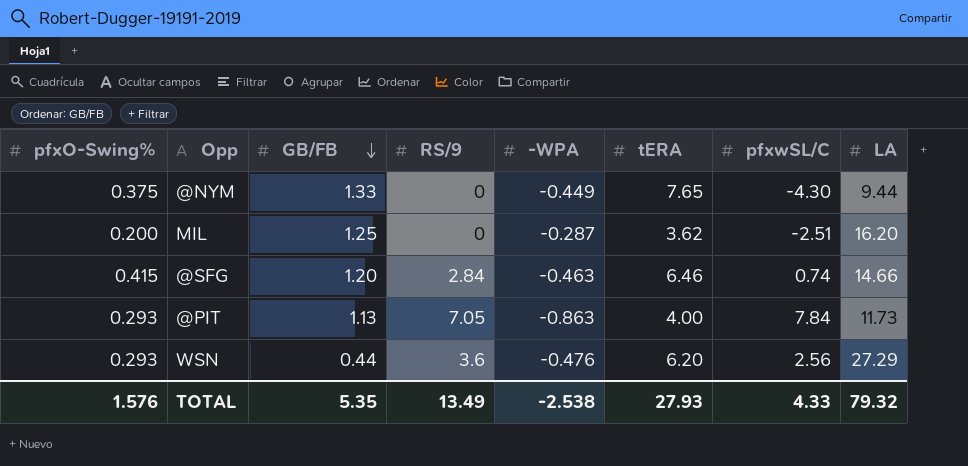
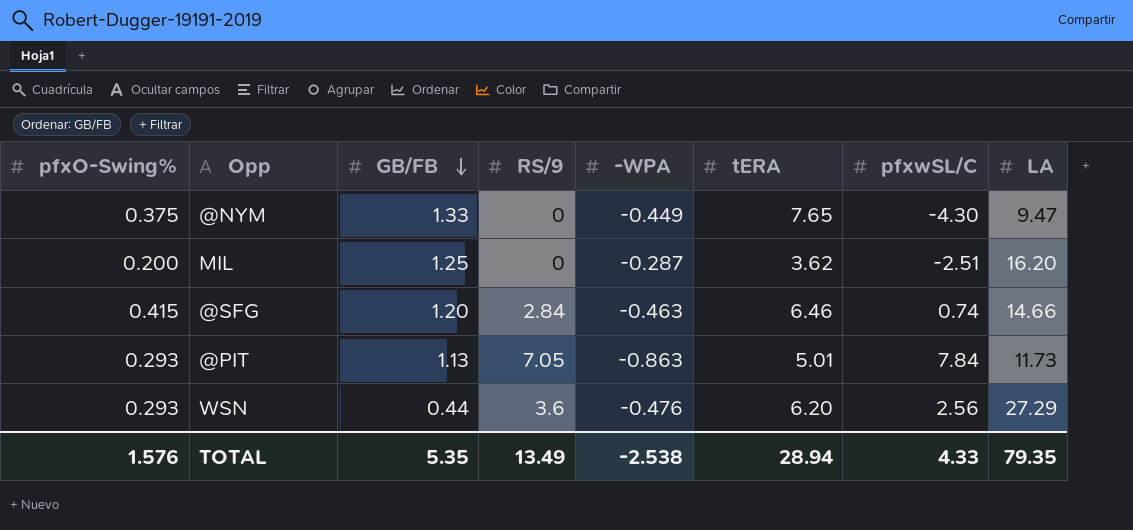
@NYM | LA: 9.44 -> 9.47
@PIT | tERA: 4.00 -> 5.01
TOTAL | tERA: 27.93 -> 28.94
TOTAL | LA: 79.32 -> 79.35

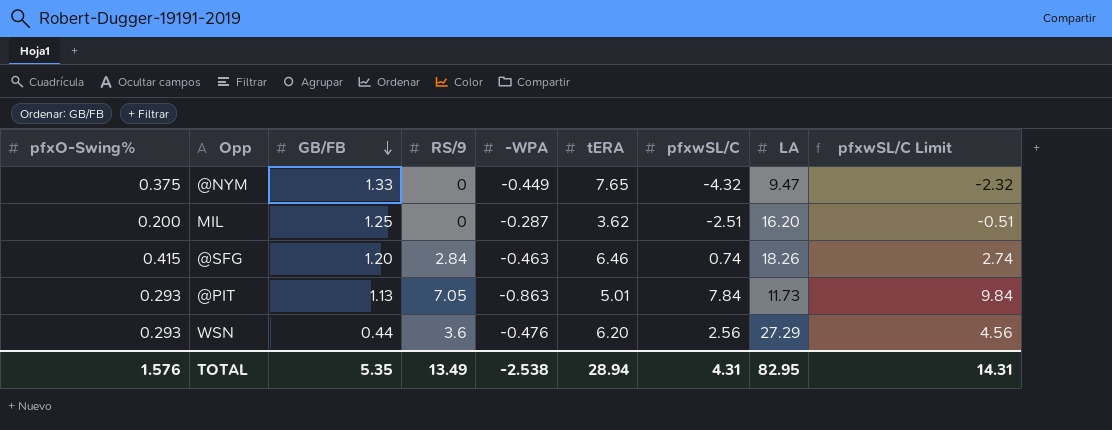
column pfxwSL/C Limit | formula: none -> [pfxwSL/C] + 2
@NYM | pfxwSL/C: -4.30 -> -4.32
@SFG | LA: 14.66 -> 18.26
TOTAL | pfxwSL/C: 4.33 -> 4.31
TOTAL | LA: 79.35 -> 82.95

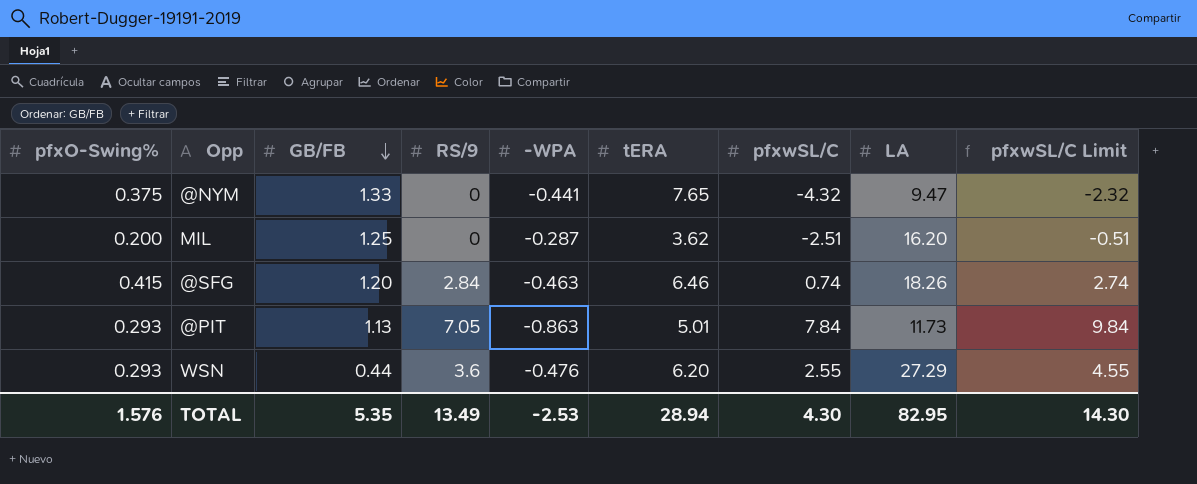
@NYM | -WPA: -0.449 -> -0.441
WSN | pfxwSL/C: 2.56 -> 2.55
WSN | pfxwSL/C Limit: 4.56 -> 4.55
TOTAL | -WPA: -2.538 -> -2.53
TOTAL | pfxwSL/C: 4.31 -> 4.30
TOTAL | pfxwSL/C Limit: 14.31 -> 14.30

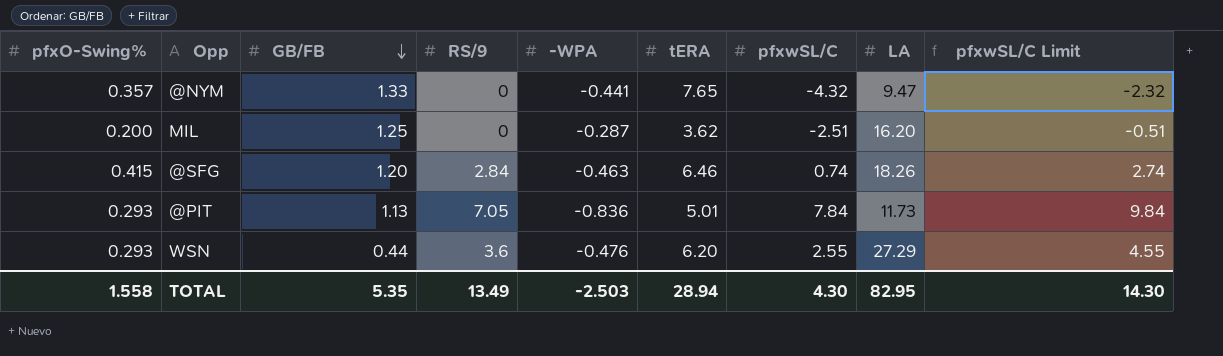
@NYM | pfxO-Swing%: 0.375 -> 0.357
@PIT | -WPA: -0.863 -> -0.836
TOTAL | pfxO-Swing%: 1.576 -> 1.558
TOTAL | -WPA: -2.53 -> -2.503

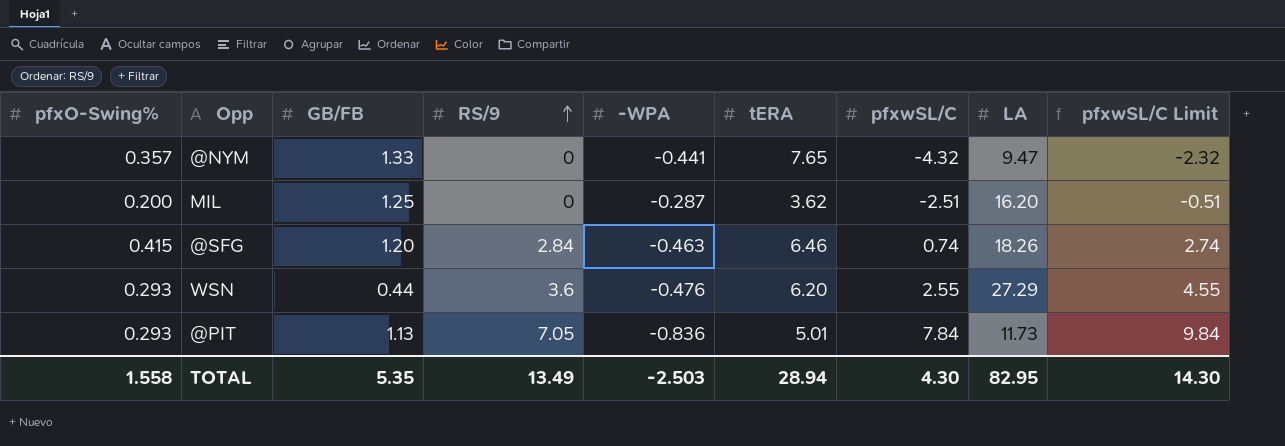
row order: GB/FB descending -> RS/9 ascending

